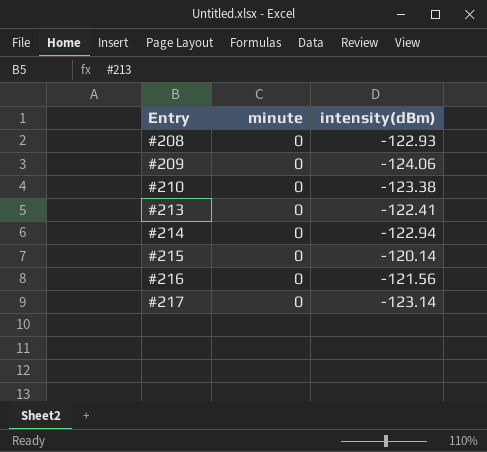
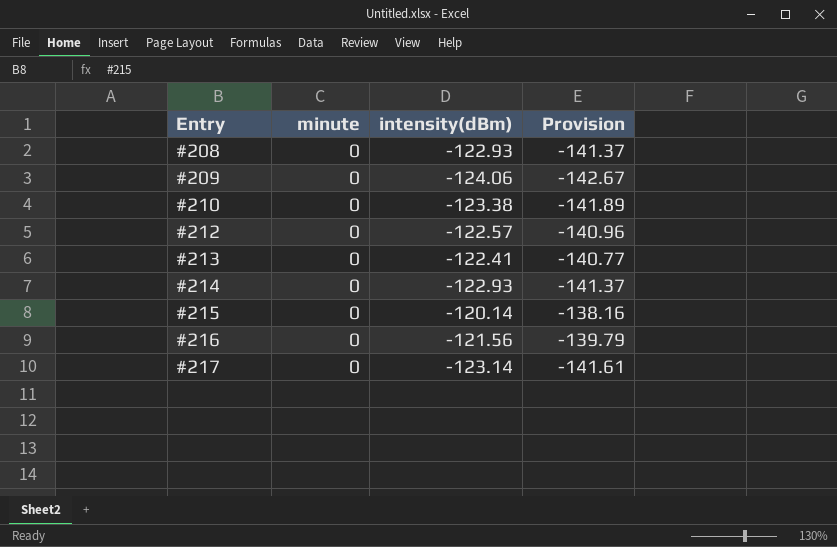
column Provision | formula: none -> [intensity(dBm)] * 1.15
row #212: none -> 0 | -122.57 | -140.96
#214 | intensity(dBm): -122.94 -> -122.93

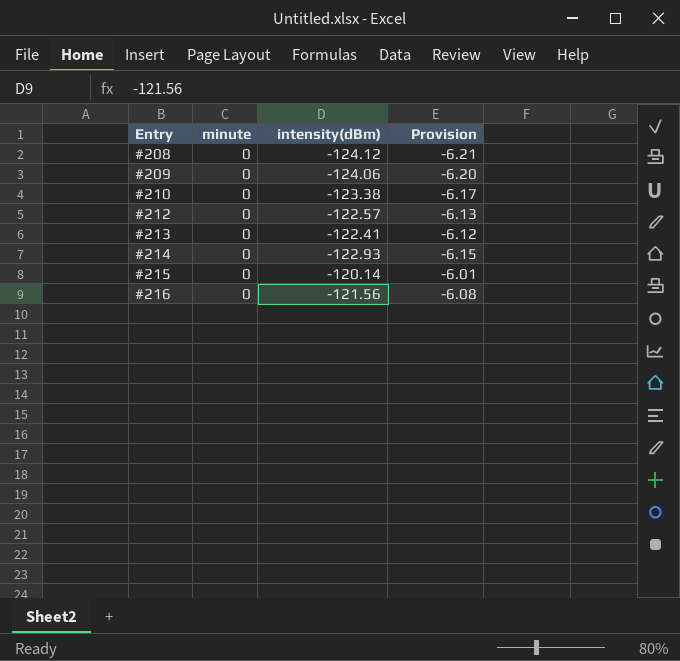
column Provision | formula: [intensity(dBm)] * 1.15 -> [intensity(dBm)] * 0.05
row #217: 0 | -123.14 | -141.61 -> none
#208 | intensity(dBm): -122.93 -> -124.12

